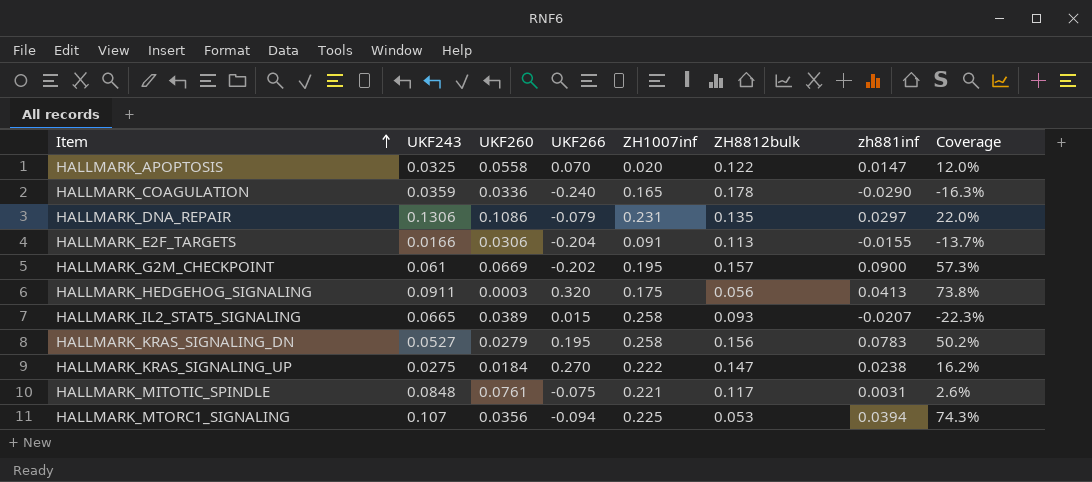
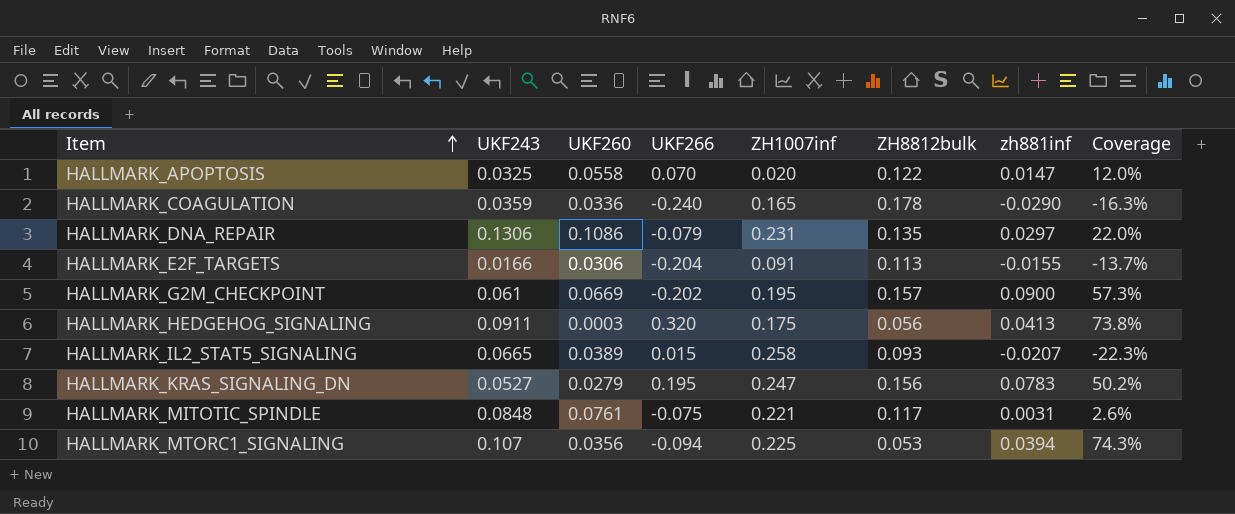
row HALLMARK_KRAS_SIGNALING_UP: 0.0275 | 0.0184 | 0.270 | 0.222 | 0.147 | 0.0238 | 16.2% -> none
HALLMARK_KRAS_SIGNALING_DN | ZH1007inf: 0.258 -> 0.247

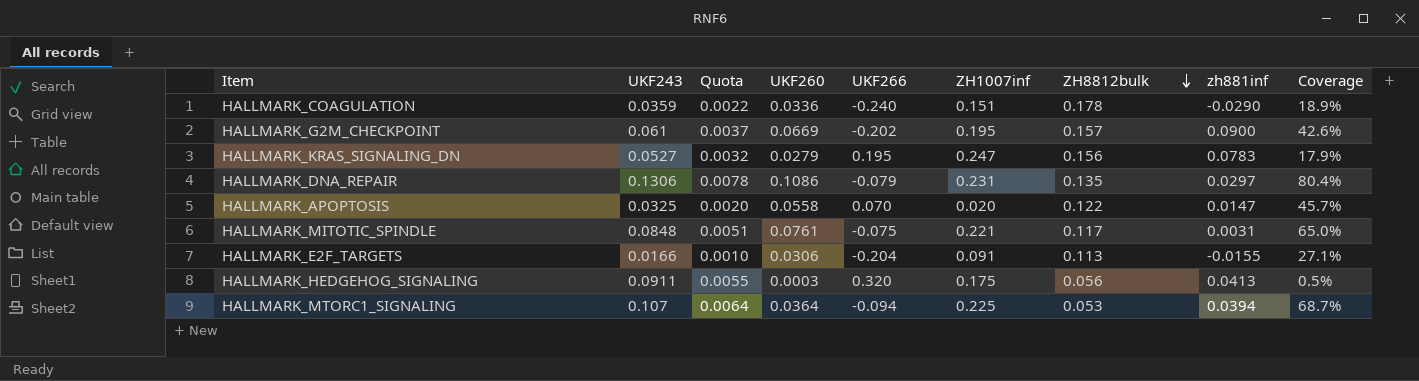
row order: Item ascending -> ZH8812bulk descending
column Quota | formula: none -> [UKF243] * 0.06
column Coverage | formula: [zh881inf] / [ZH8812bulk] -> [UKF260] / [ZH8812bulk]
row HALLMARK_IL2_STAT5_SIGNALING: 0.0665 | 0.0389 | 0.015 | 0.258 | 0.093 | -0.0207 | -22.3% -> none
HALLMARK_COAGULATION | ZH1007inf: 0.165 -> 0.151
HALLMARK_MTORC1_SIGNALING | UKF260: 0.0356 -> 0.0364

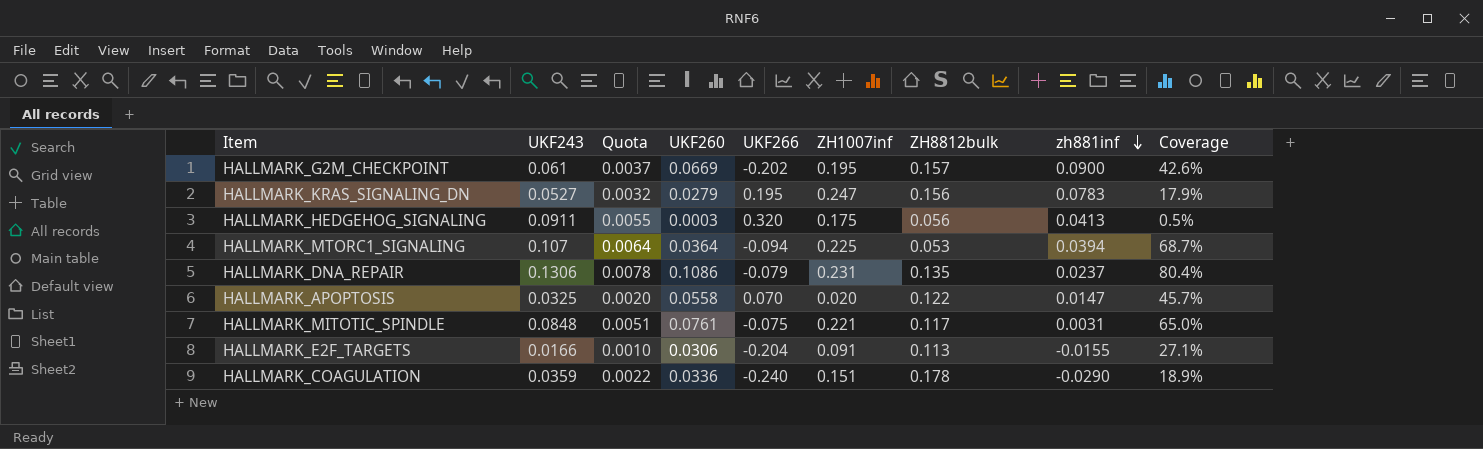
row order: ZH8812bulk descending -> zh881inf descending
HALLMARK_DNA_REPAIR | zh881inf: 0.0297 -> 0.0237

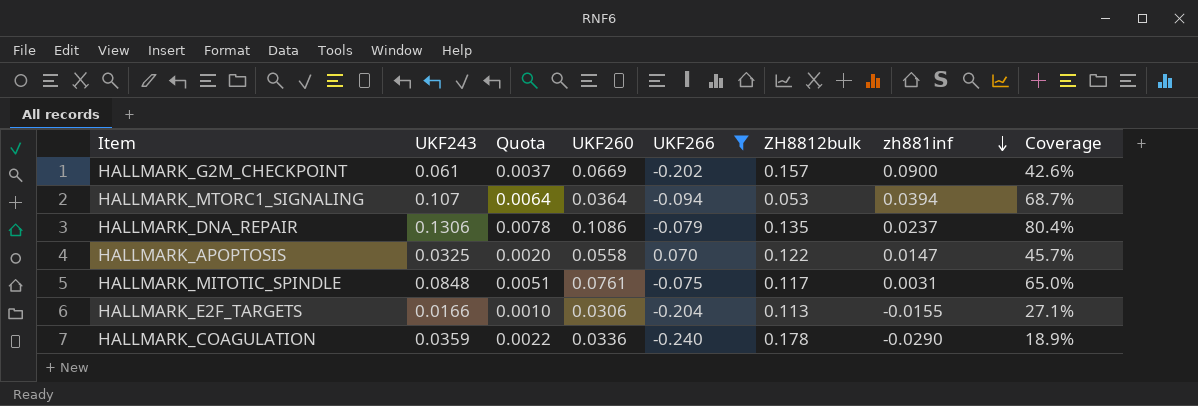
filter: none -> UKF266 <= 0.070
column ZH1007inf | position: 6 -> none

